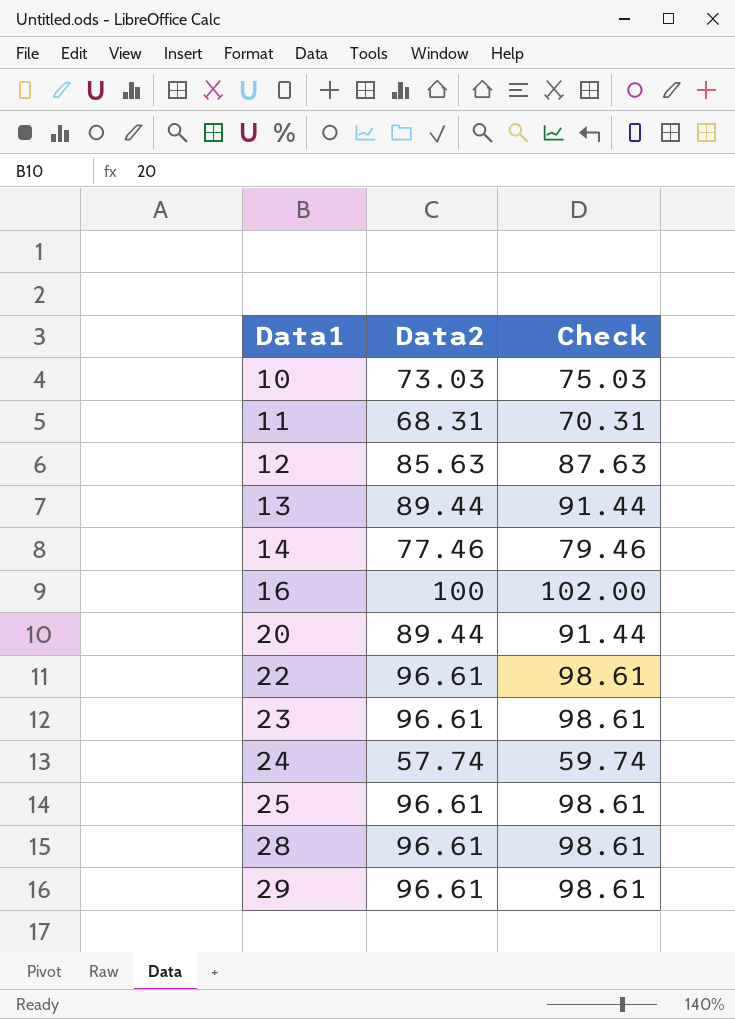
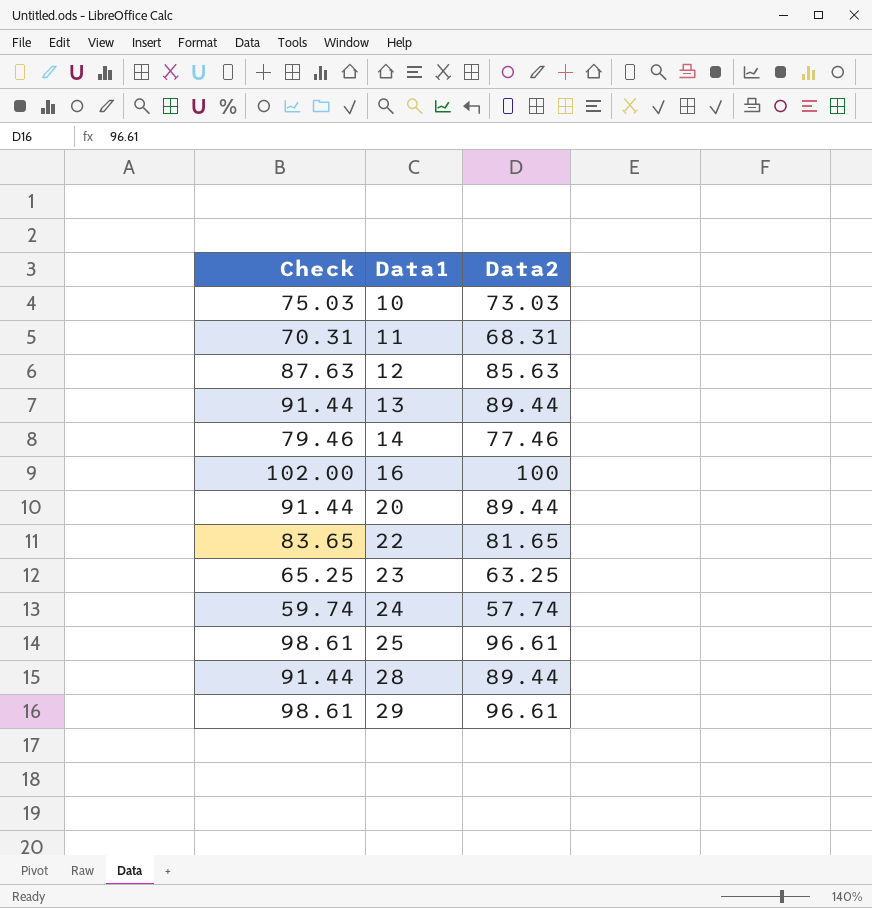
column Check | position: 3 -> 1
22 | Check: 98.61 -> 83.65
22 | Data2: 96.61 -> 81.65
23 | Check: 98.61 -> 65.25
23 | Data2: 96.61 -> 63.25
28 | Check: 98.61 -> 91.44
28 | Data2: 96.61 -> 89.44

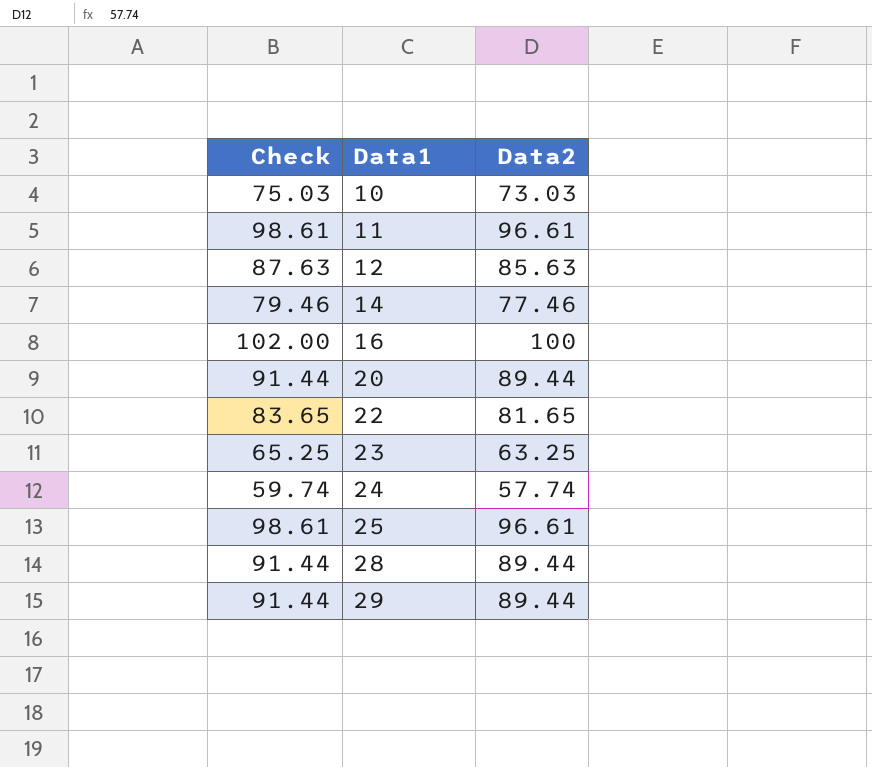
row 13: 91.44 | 89.44 -> none
11 | Check: 70.31 -> 98.61
11 | Data2: 68.31 -> 96.61
29 | Check: 98.61 -> 91.44
29 | Data2: 96.61 -> 89.44

